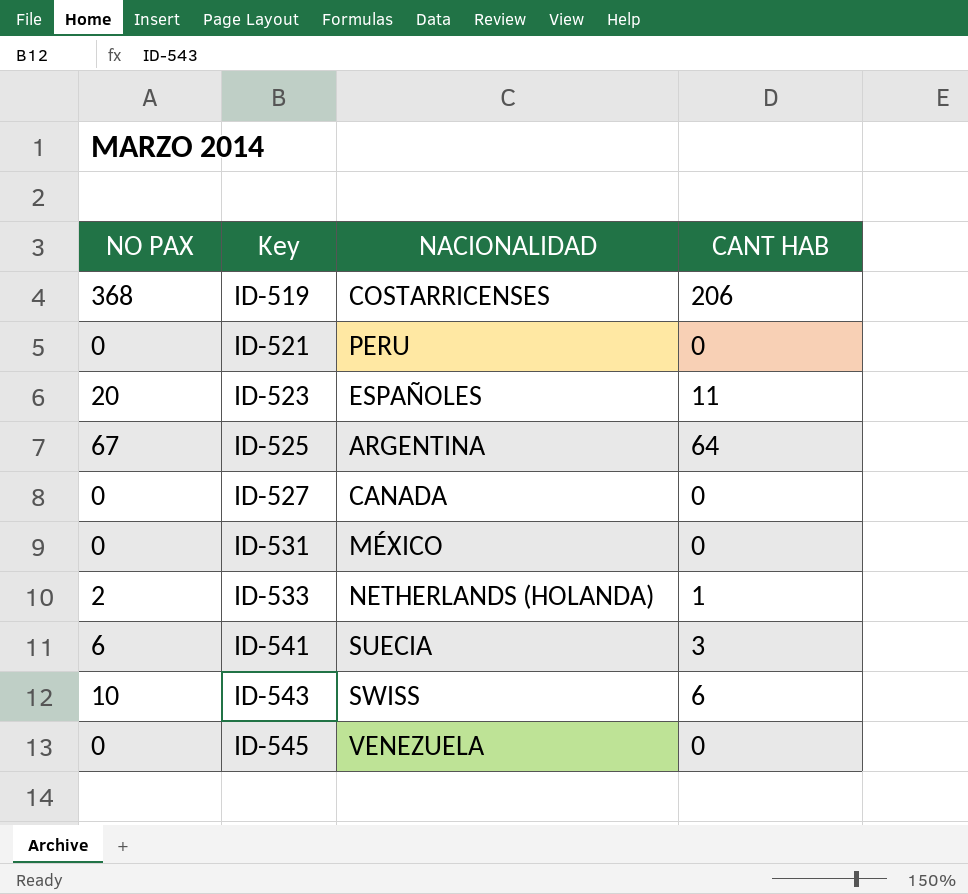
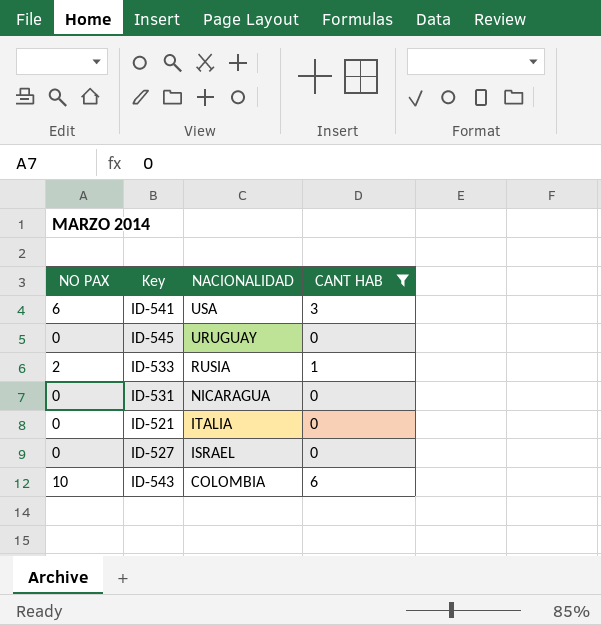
filter: none -> CANT HAB <= 6
row order: Key ascending -> NACIONALIDAD descending
ID-541 | NACIONALIDAD: SUECIA -> USA
ID-545 | NACIONALIDAD: VENEZUELA -> URUGUAY
ID-533 | NACIONALIDAD: NETHERLANDS (HOLANDA) -> RUSIA
ID-531 | NACIONALIDAD: MÉXICO -> NICARAGUA
ID-521 | NACIONALIDAD: PERU -> ITALIA
ID-527 | NACIONALIDAD: CANADA -> ISRAEL
ID-543 | NACIONALIDAD: SWISS -> COLOMBIA

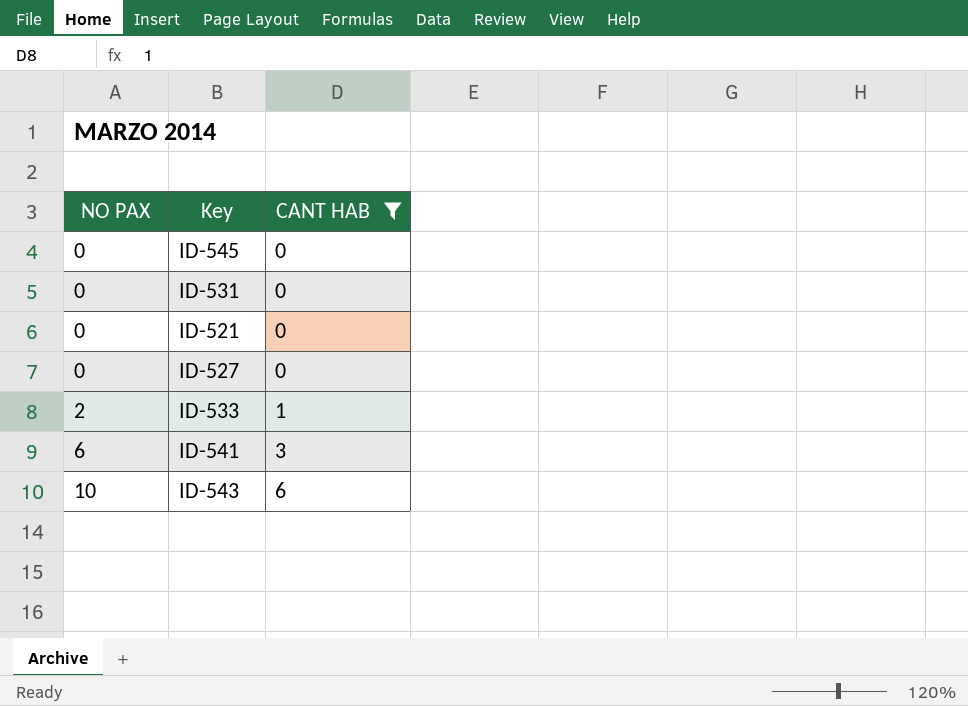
row order: NACIONALIDAD descending -> NO PAX ascending
column NACIONALIDAD | position: 3 -> none

